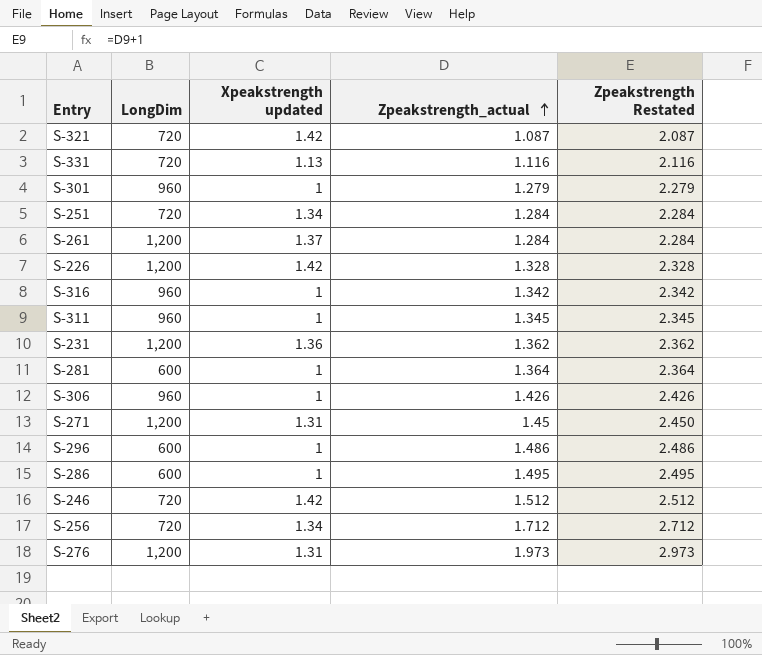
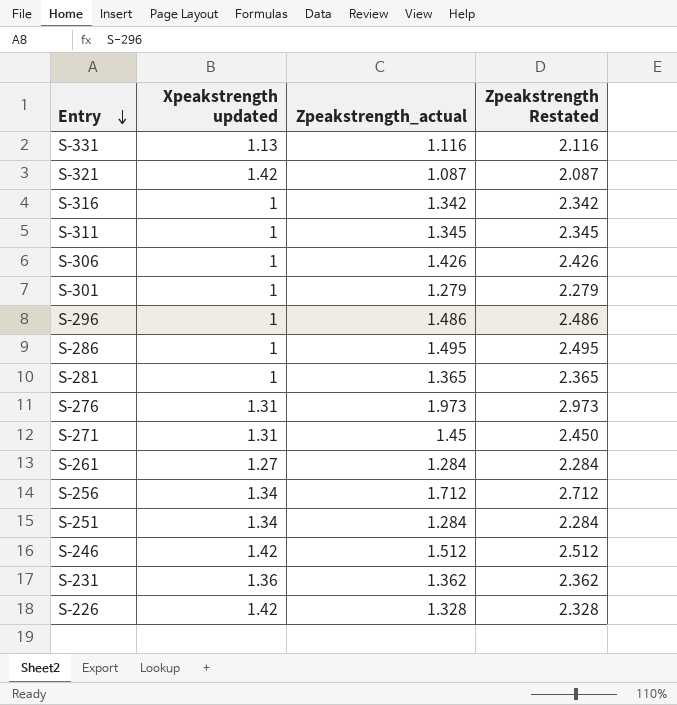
row order: Zpeakstrength_actual ascending -> Entry descending
column LongDim | position: 2 -> none
S-281 | Zpeakstrength_actual: 1.364 -> 1.365
S-281 | Zpeakstrength Restated: 2.364 -> 2.365
S-261 | Xpeakstrength updated: 1.37 -> 1.27

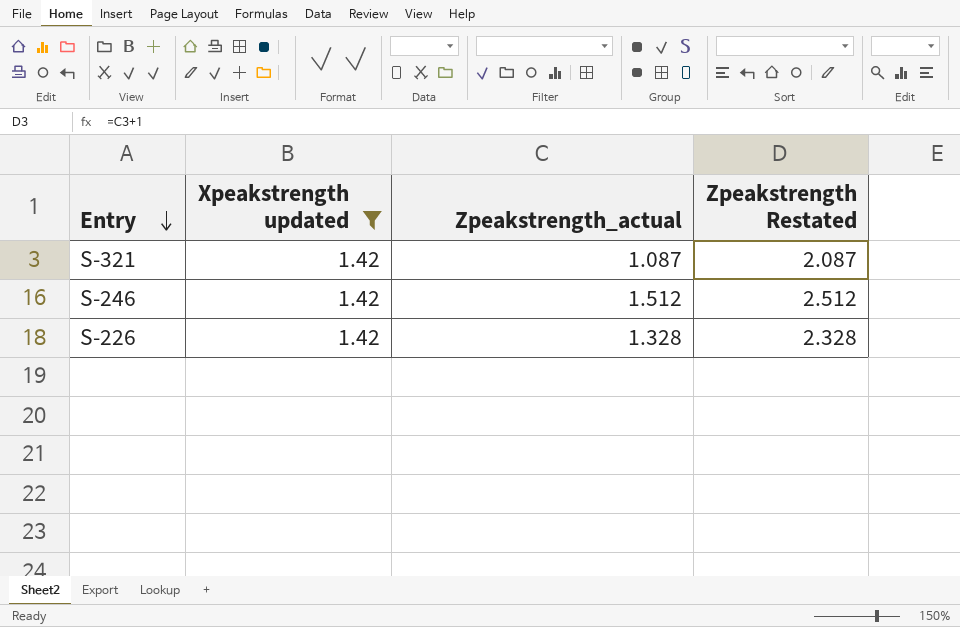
filter: none -> Xpeakstrength updated = 1.42

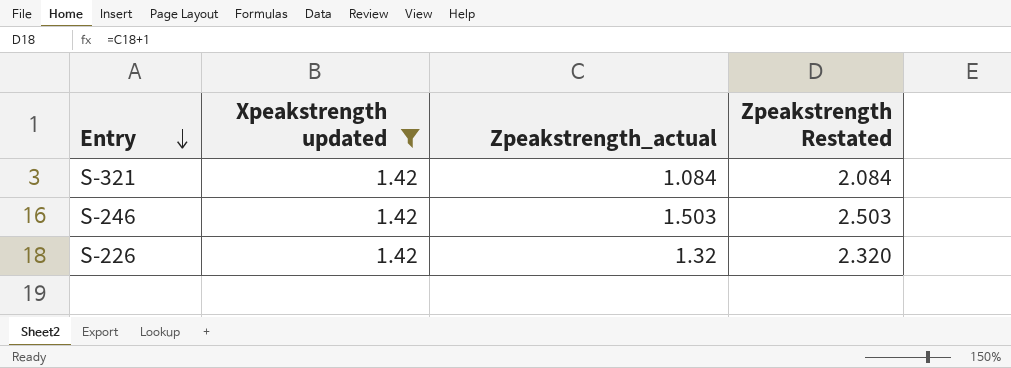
S-321 | Zpeakstrength_actual: 1.087 -> 1.084
S-321 | Zpeakstrength Restated: 2.087 -> 2.084
S-246 | Zpeakstrength_actual: 1.512 -> 1.503
S-246 | Zpeakstrength Restated: 2.512 -> 2.503
S-226 | Zpeakstrength_actual: 1.328 -> 1.32
S-226 | Zpeakstrength Restated: 2.328 -> 2.320

